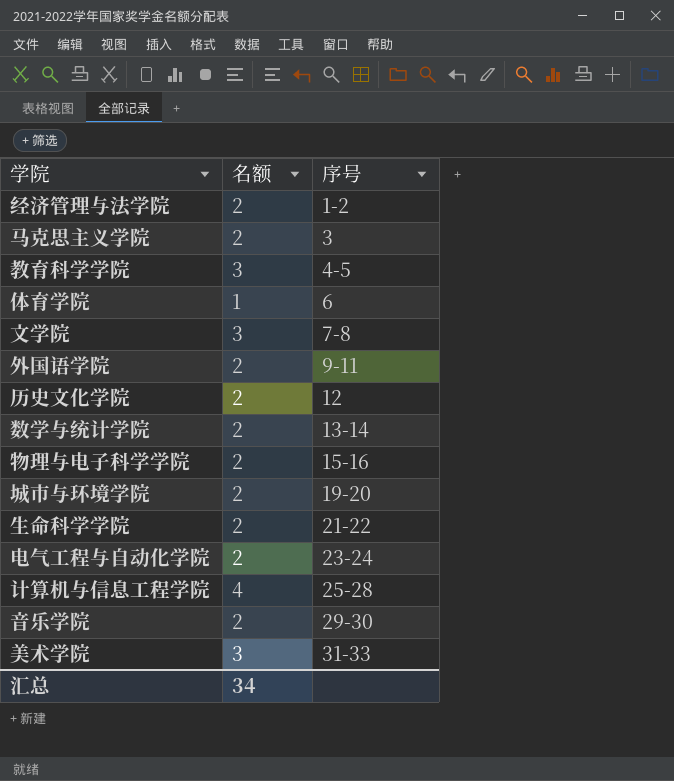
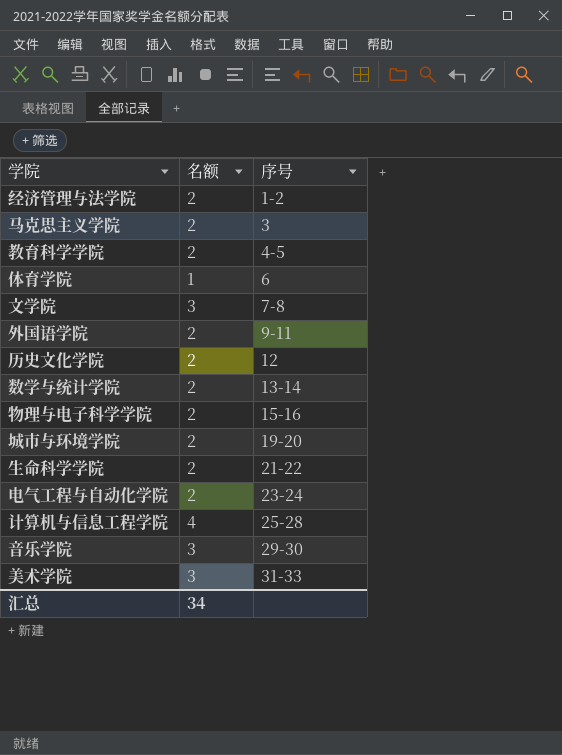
教育科学学院 | 名额: 3 -> 2
音乐学院 | 名额: 2 -> 3

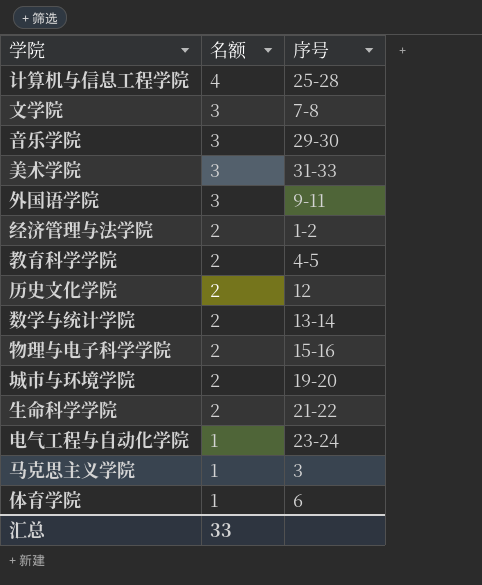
row order: 序号 ascending -> 名额 descending
外国语学院 | 名额: 2 -> 3
电气工程与自动化学院 | 名额: 2 -> 1
马克思主义学院 | 名额: 2 -> 1
汇总 | 名额: 34 -> 33

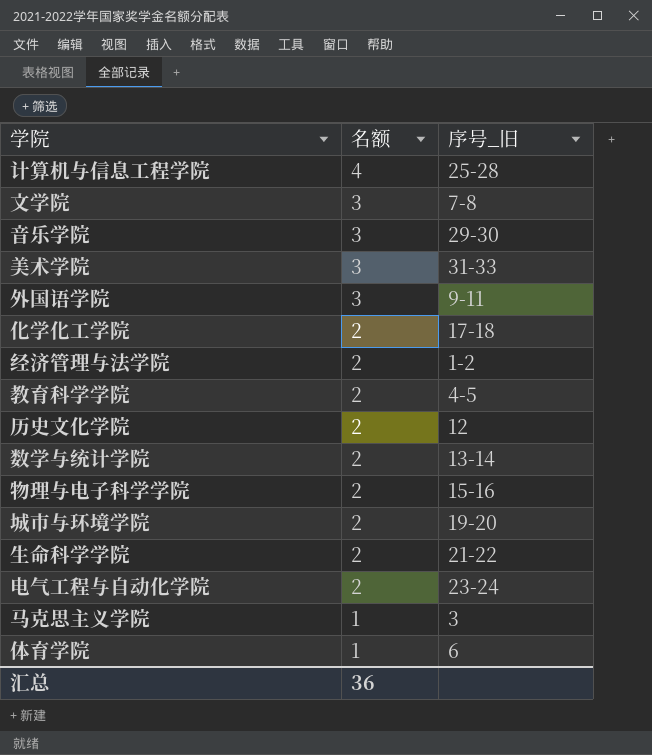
column name: 序号 -> 序号_旧
row 化学化工学院: none -> 2 | 17-18
电气工程与自动化学院 | 名额: 1 -> 2
汇总 | 名额: 33 -> 36

